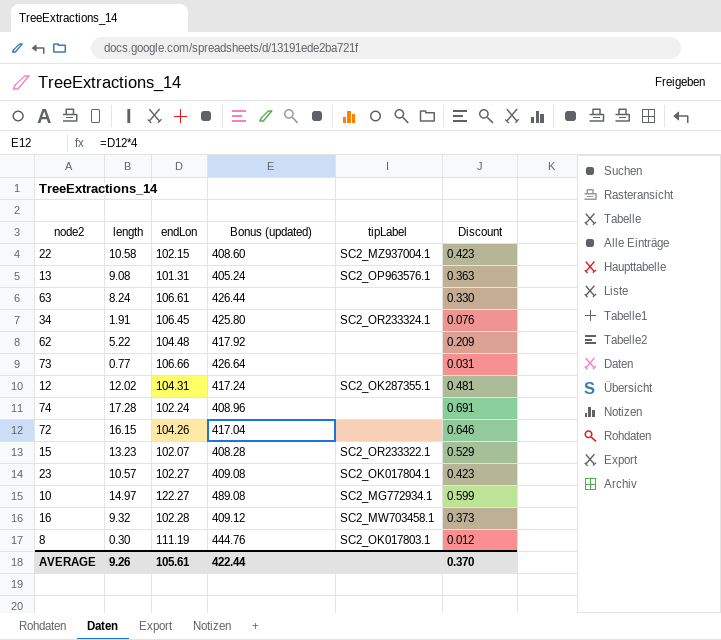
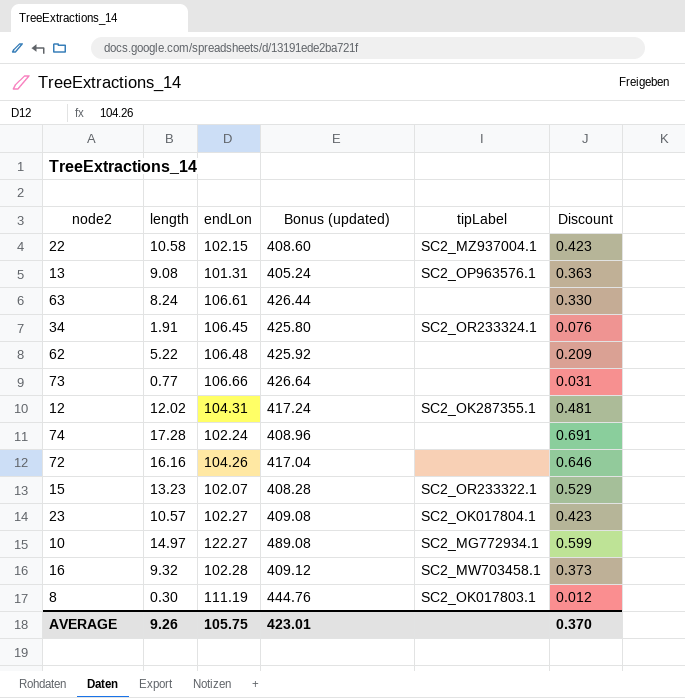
62 | endLon: 104.48 -> 106.48
62 | Bonus (updated): 417.92 -> 425.92
72 | length: 16.15 -> 16.16
AVERAGE | endLon: 105.61 -> 105.75
AVERAGE | Bonus (updated): 422.44 -> 423.01

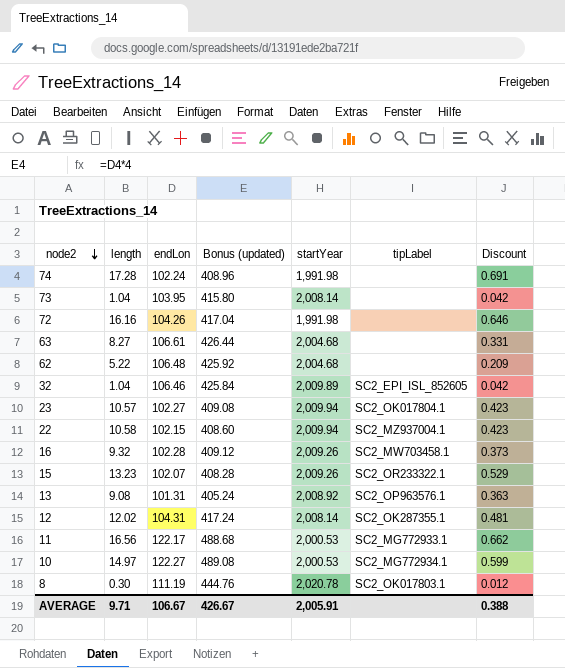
row order: none -> node2 descending
column startYear | position: none -> 5
row 34: 1.91 | 106.45 | 425.80 | SC2_OR233324.1 | 0.076 -> none
73 | length: 0.77 -> 1.04
73 | endLon: 106.66 -> 103.95
73 | Bonus (updated): 426.64 -> 415.80
73 | Discount: 0.031 -> 0.042
63 | length: 8.24 -> 8.27
63 | Discount: 0.330 -> 0.331
row 32: none -> 1.04 | 106.46 | 425.84 | 2,009.89 | SC2_EPI_ISL_852605 | 0.042
row 11: none -> 16.56 | 122.17 | 488.68 | 2,000.53 | SC2_MG772933.1 | 0.662
AVERAGE | length: 9.26 -> 9.71
AVERAGE | endLon: 105.75 -> 106.67
AVERAGE | Bonus (updated): 423.01 -> 426.67
AVERAGE | Discount: 0.370 -> 0.388

